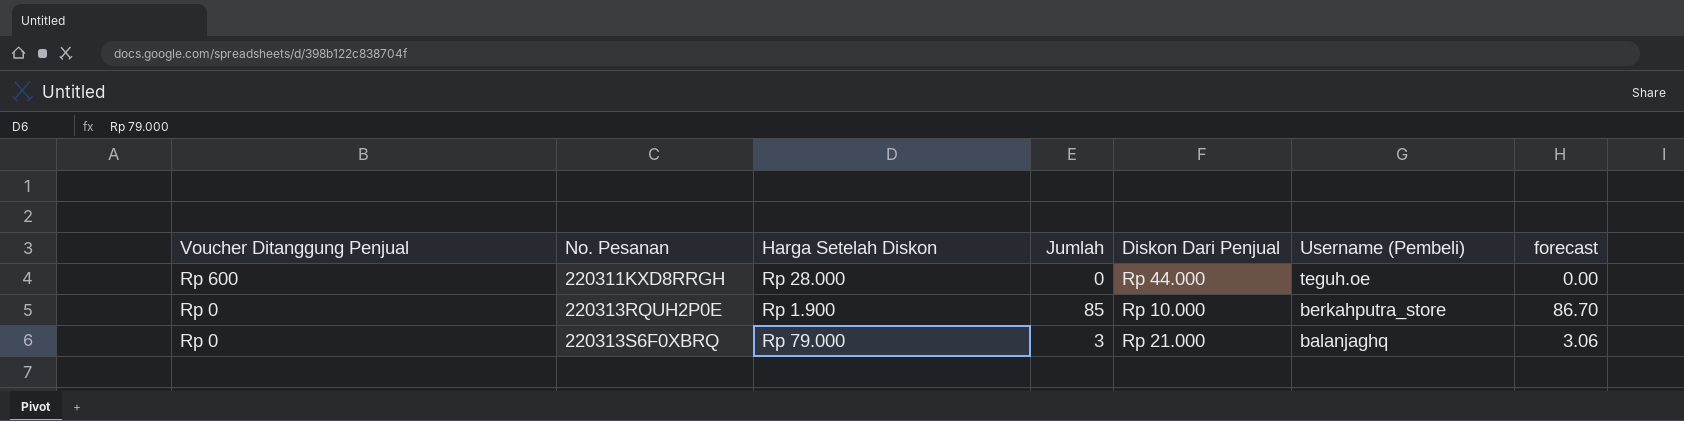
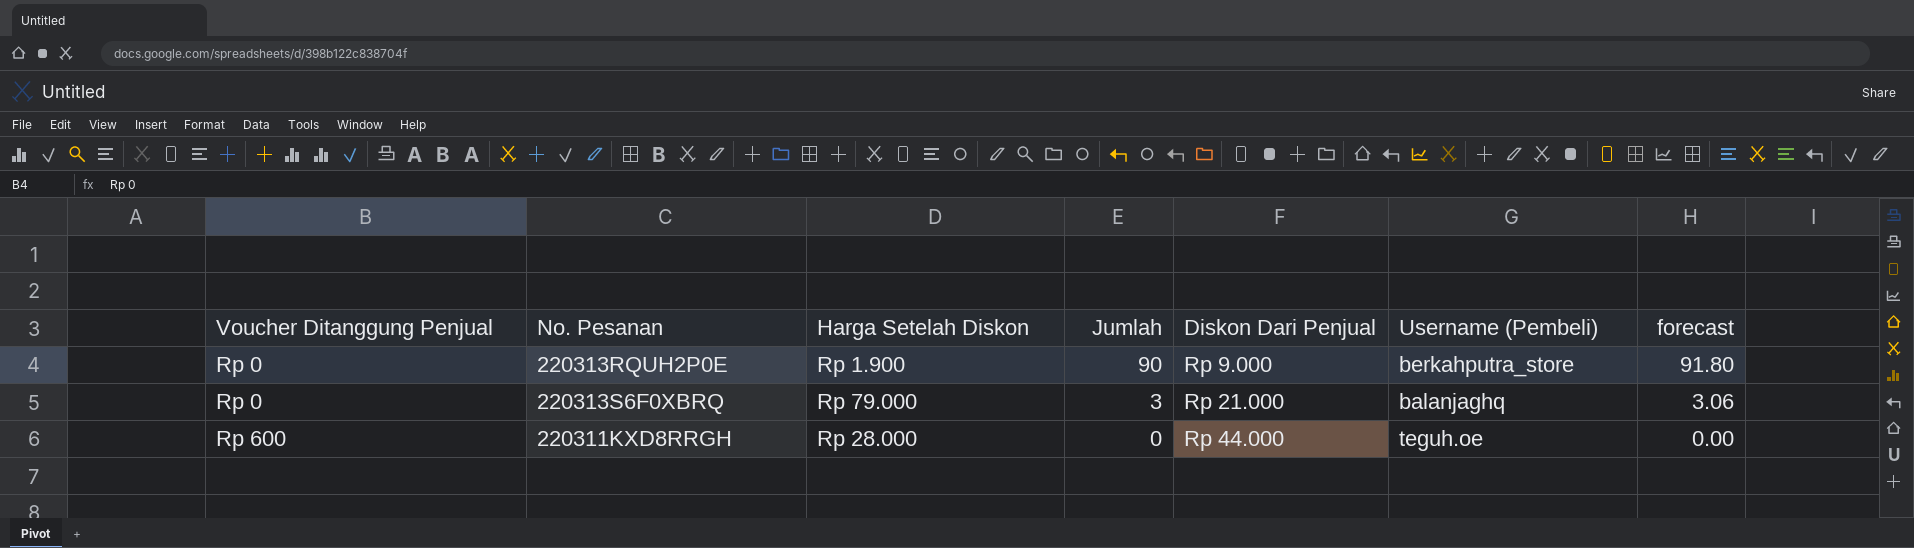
row order: Voucher Ditanggung Penjual descending -> Voucher Ditanggung Penjual ascending
220313RQUH2P0E | Jumlah: 85 -> 90
220313RQUH2P0E | Diskon Dari Penjual: Rp 10.000 -> Rp 9.000
220313RQUH2P0E | forecast: 86.70 -> 91.80

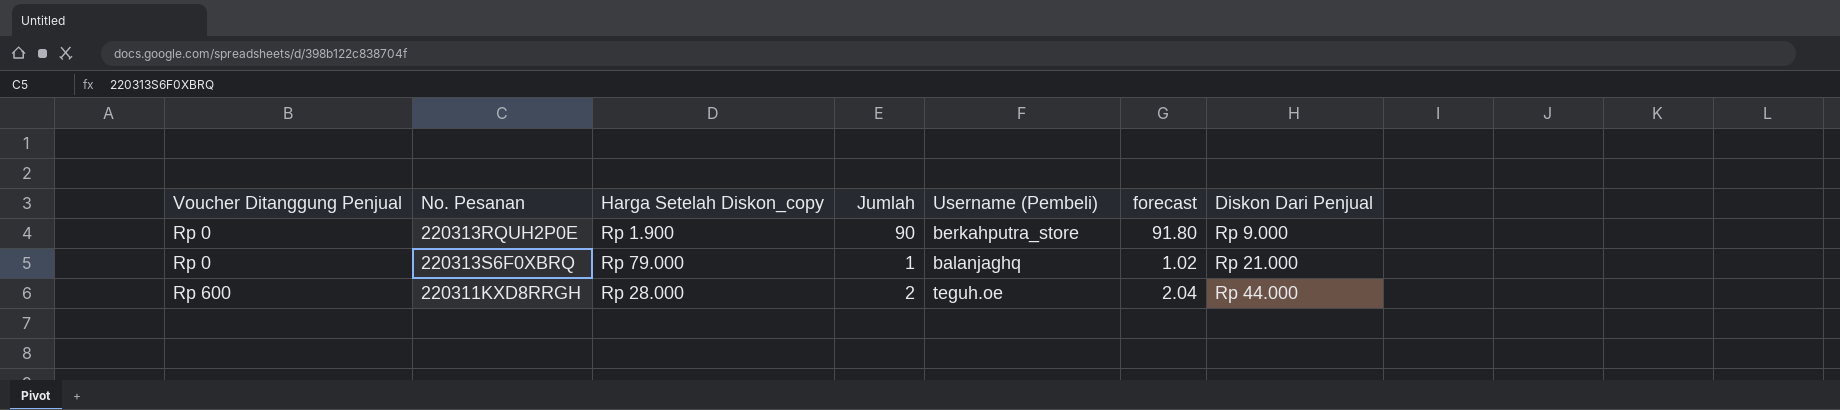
column name: Harga Setelah Diskon -> Harga Setelah Diskon_copy
column Diskon Dari Penjual | position: 5 -> 7
220313S6F0XBRQ | Jumlah: 3 -> 1
220313S6F0XBRQ | forecast: 3.06 -> 1.02
220311KXD8RRGH | Jumlah: 0 -> 2
220311KXD8RRGH | forecast: 0.00 -> 2.04

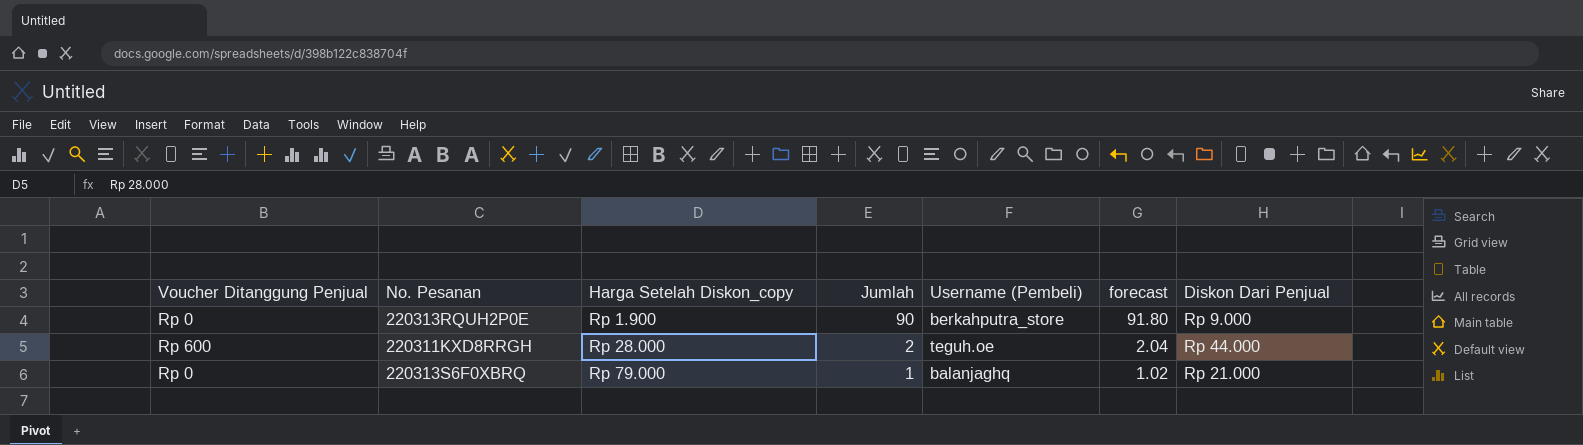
row order: Voucher Ditanggung Penjual ascending -> Harga Setelah Diskon_copy ascending

